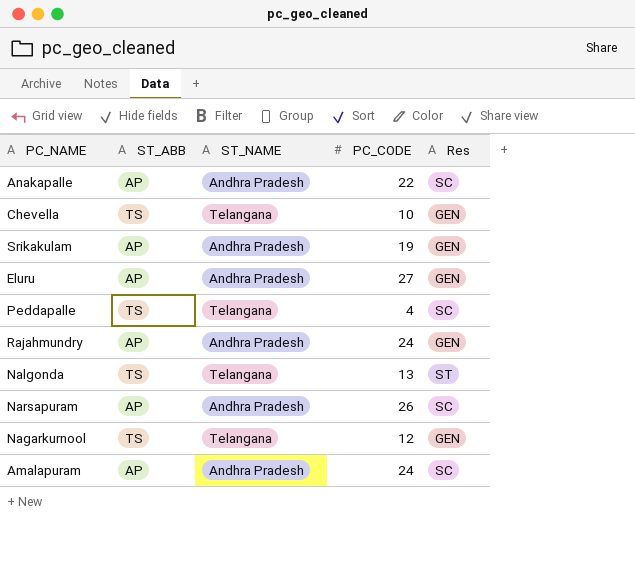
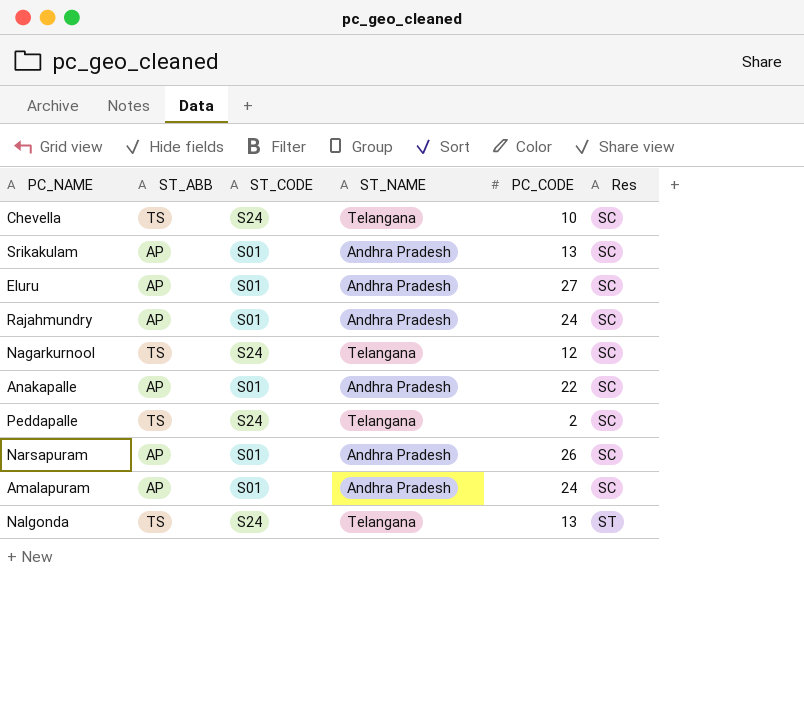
row order: none -> Res ascending
column ST_CODE | position: none -> 3
Chevella | Res: GEN -> SC
Srikakulam | PC_CODE: 19 -> 13
Srikakulam | Res: GEN -> SC
Eluru | Res: GEN -> SC
Rajahmundry | Res: GEN -> SC
Nagarkurnool | Res: GEN -> SC
Peddapalle | PC_CODE: 4 -> 2

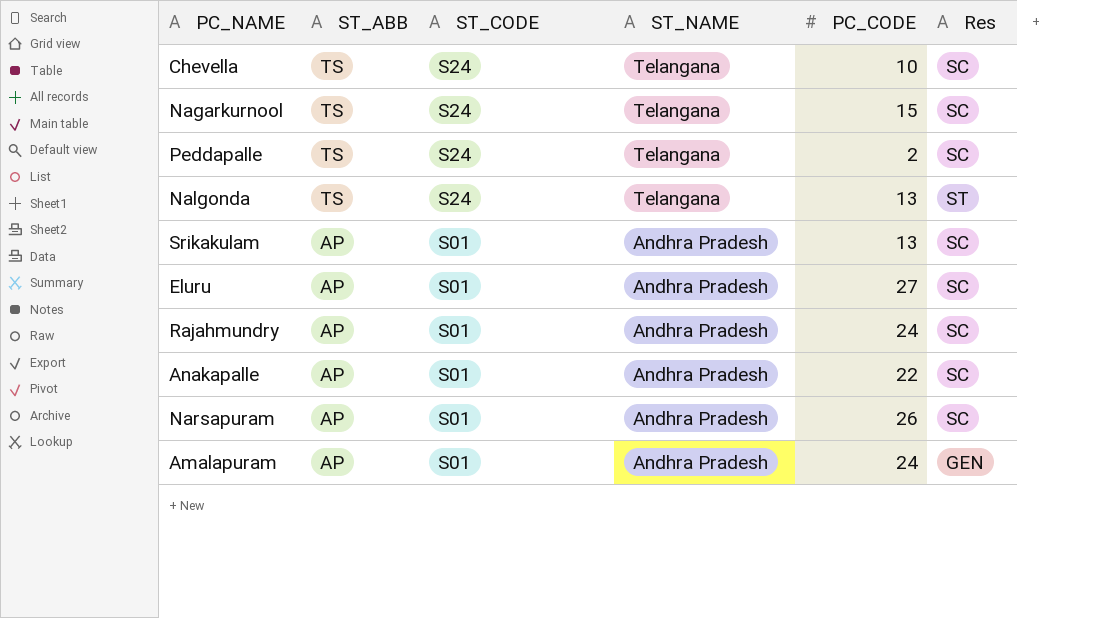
row order: Res ascending -> ST_ABB descending
Nagarkurnool | PC_CODE: 12 -> 15
Amalapuram | Res: SC -> GEN

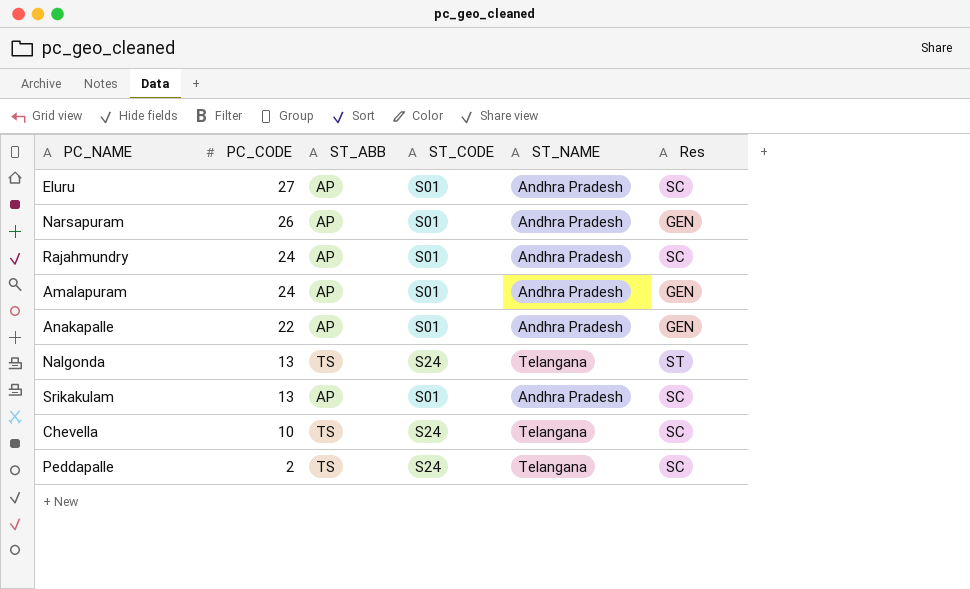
row order: ST_ABB descending -> PC_CODE descending
column PC_CODE | position: 5 -> 2
row Nagarkurnool: TS | S24 | Telangana | 15 | SC -> none
Narsapuram | Res: SC -> GEN
Anakapalle | Res: SC -> GEN

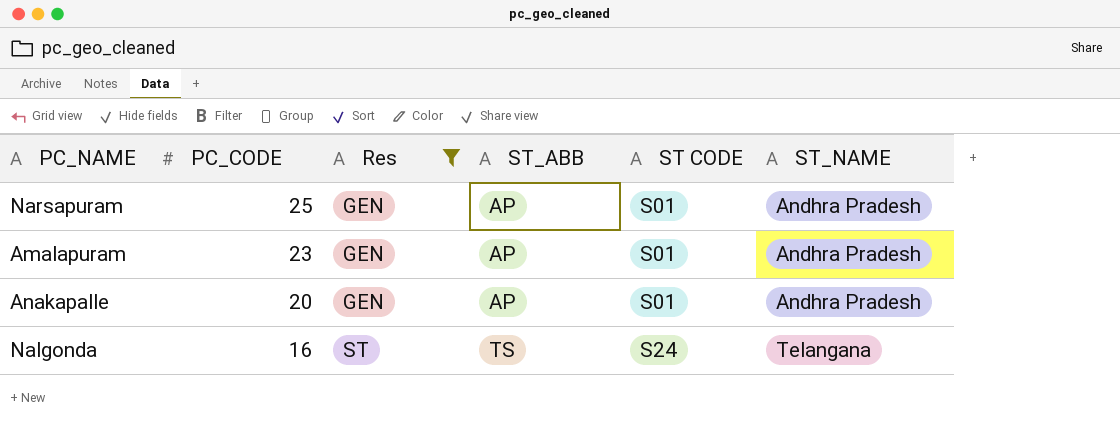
filter: none -> Res != SC
column Res | position: 6 -> 3
column name: ST_CODE -> ST CODE
Narsapuram | PC_CODE: 26 -> 25
Amalapuram | PC_CODE: 24 -> 23
Anakapalle | PC_CODE: 22 -> 20
Nalgonda | PC_CODE: 13 -> 16

